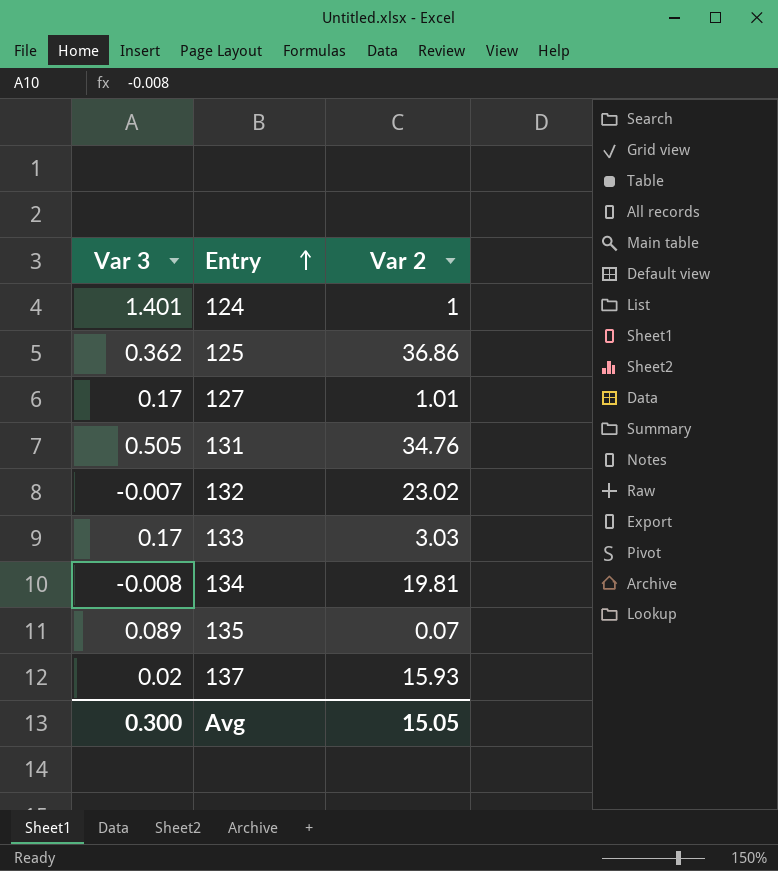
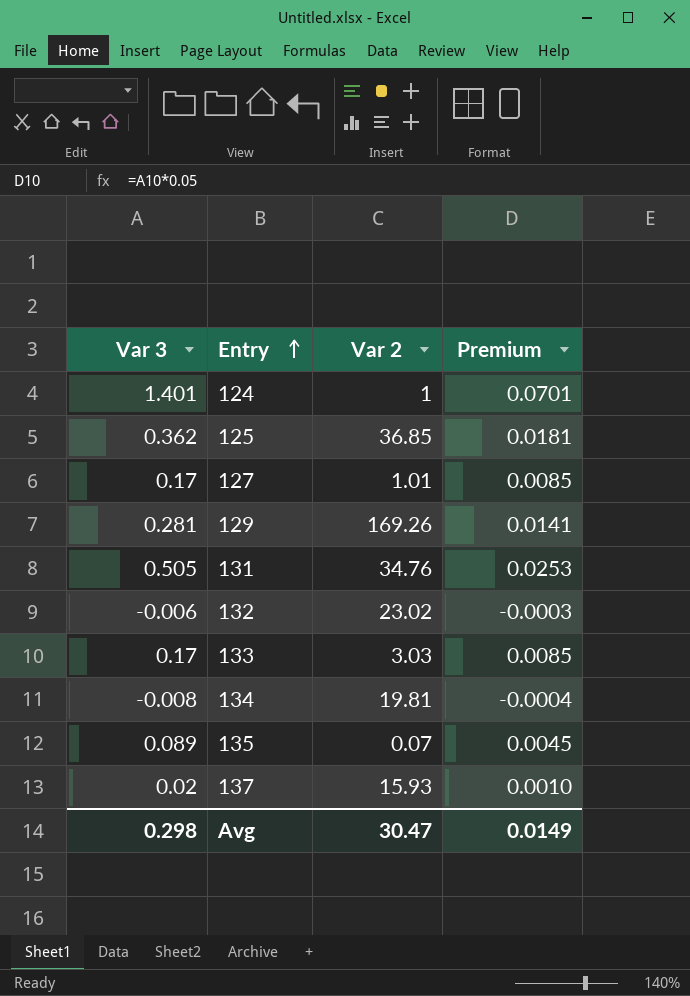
column Premium | formula: none -> [Var 3] * 0.05
125 | Var 2: 36.86 -> 36.85
row 129: none -> 0.281 | 169.26 | 0.0141
132 | Var 3: -0.007 -> -0.006
Avg | Var 3: 0.300 -> 0.298
Avg | Var 2: 15.05 -> 30.47

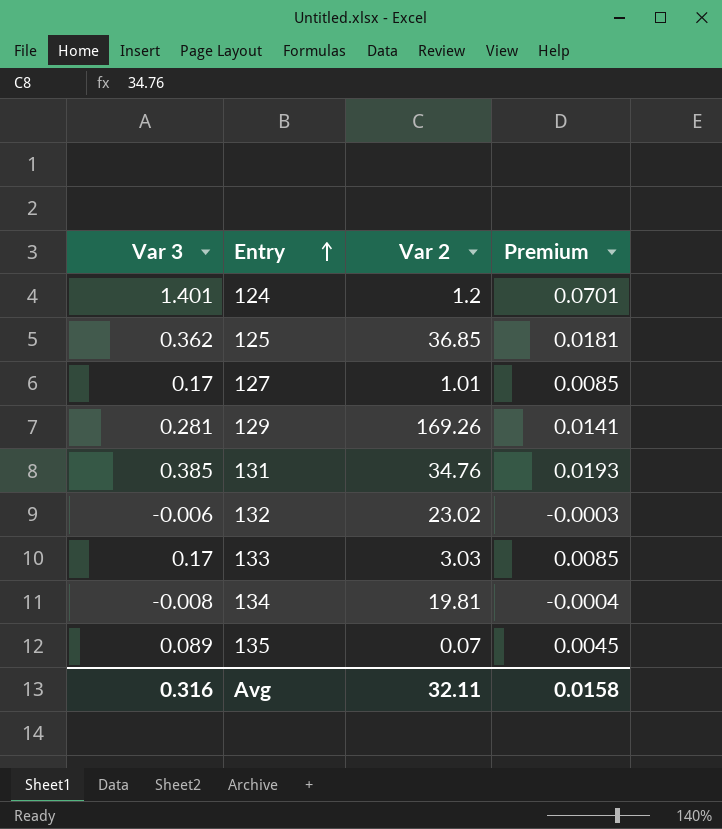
row 137: 0.02 | 15.93 | 0.0010 -> none
124 | Var 2: 1 -> 1.2
131 | Var 3: 0.505 -> 0.385
131 | Premium: 0.0253 -> 0.0193
Avg | Var 3: 0.298 -> 0.316
Avg | Var 2: 30.47 -> 32.11
Avg | Premium: 0.0149 -> 0.0158

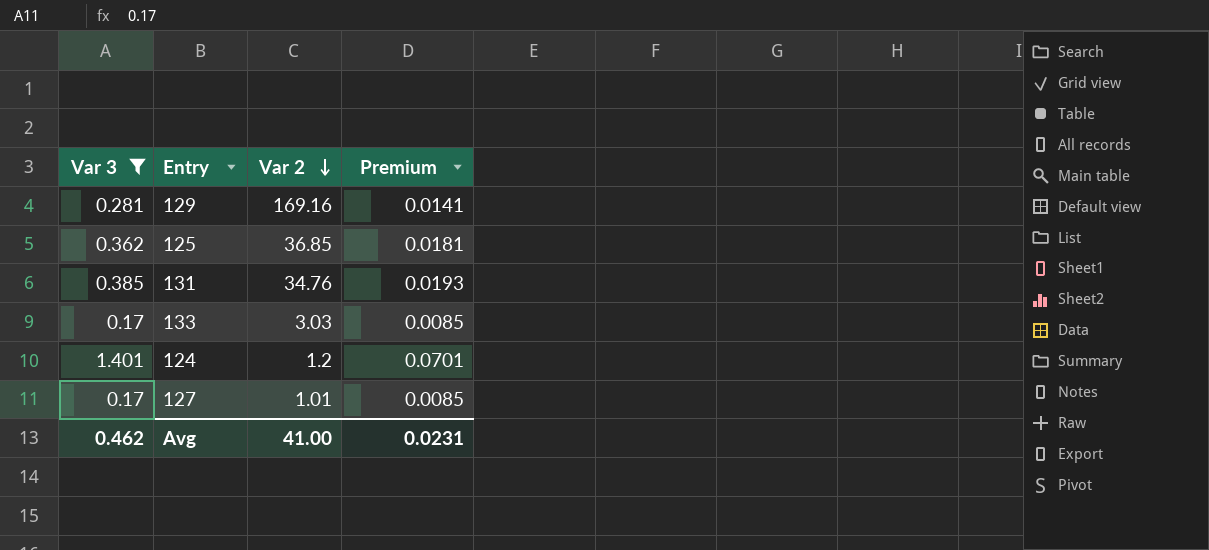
filter: none -> Var 3 >= 0.17
row order: Entry ascending -> Var 2 descending
129 | Var 2: 169.26 -> 169.16
Avg | Var 3: 0.316 -> 0.462
Avg | Var 2: 32.11 -> 41.00
Avg | Premium: 0.0158 -> 0.0231

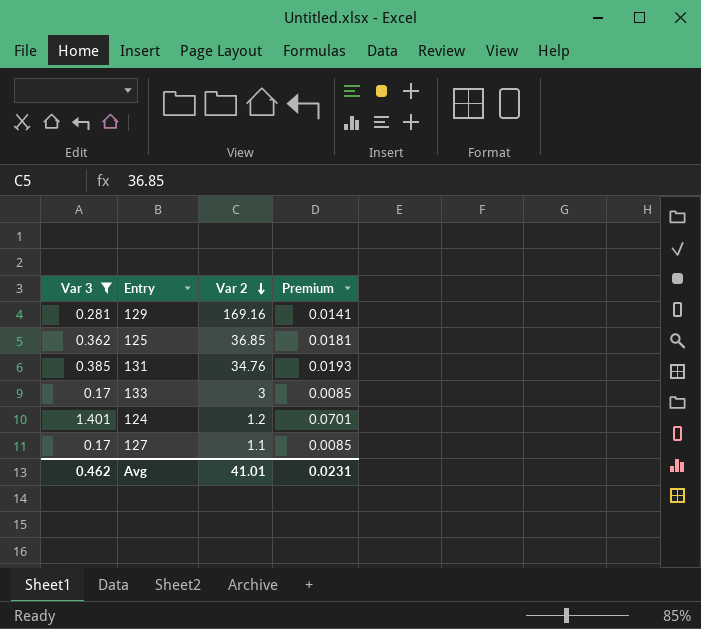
133 | Var 2: 3.03 -> 3
127 | Var 2: 1.01 -> 1.1
Avg | Var 2: 41.00 -> 41.01

